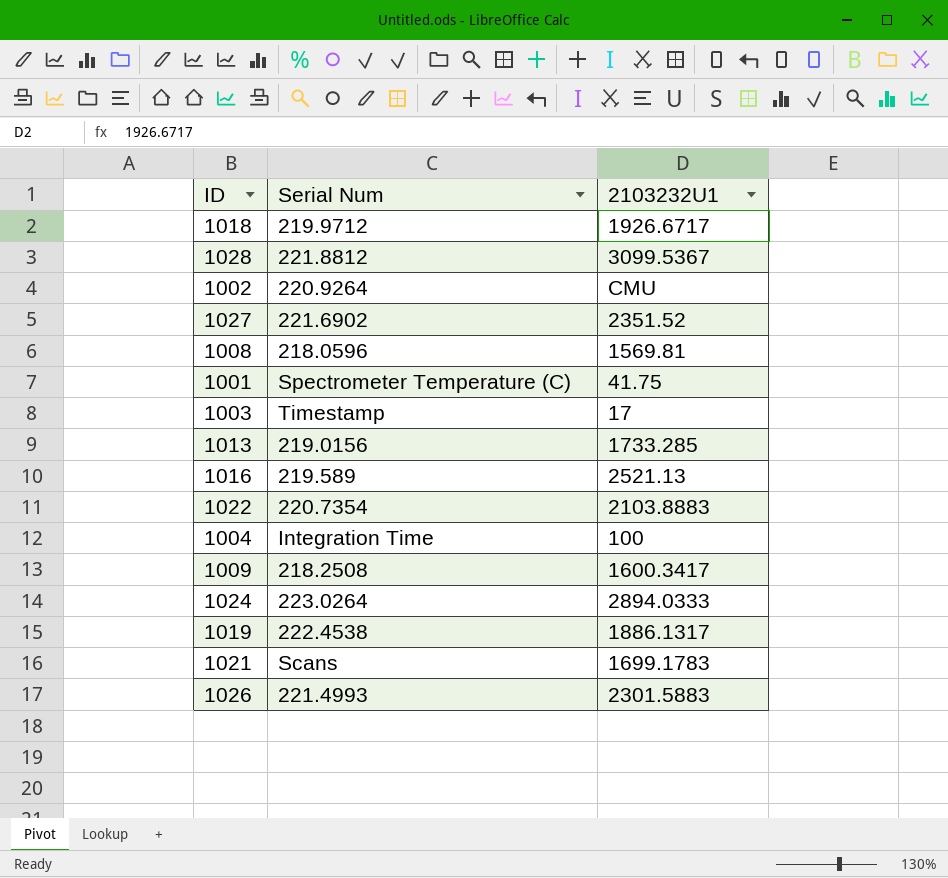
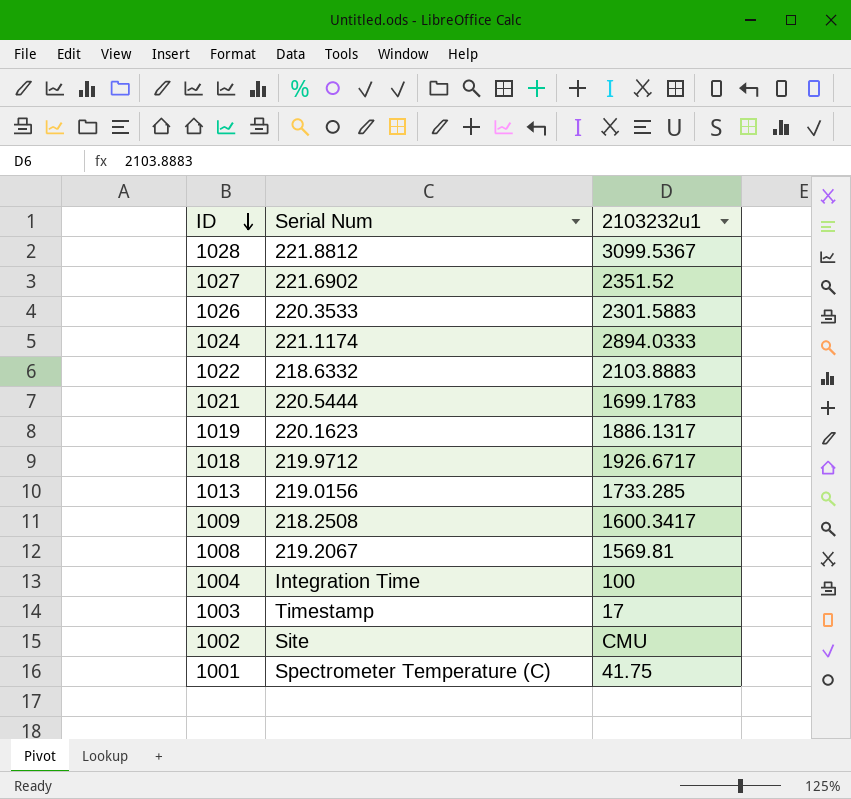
row order: none -> ID descending
column name: 2103232U1 -> 2103232u1
row 1016: 219.589 | 2521.13 -> none
1026 | Serial Num: 221.4993 -> 220.3533
1024 | Serial Num: 223.0264 -> 221.1174
1022 | Serial Num: 220.7354 -> 218.6332
1021 | Serial Num: Scans -> 220.5444
1019 | Serial Num: 222.4538 -> 220.1623
1008 | Serial Num: 218.0596 -> 219.2067
1002 | Serial Num: 220.9264 -> Site

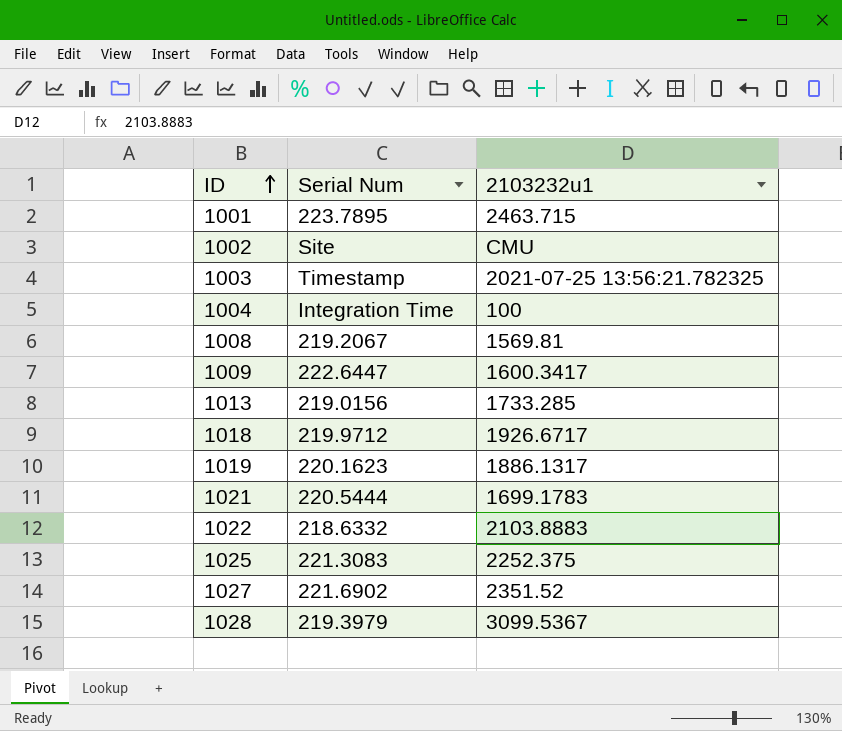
row order: ID descending -> ID ascending
row 1026: 220.3533 | 2301.5883 -> none
row 1024: 221.1174 | 2894.0333 -> none
1001 | Serial Num: Spectrometer Temperature (C) -> 223.7895
1001 | 2103232u1: 41.75 -> 2463.715
1003 | 2103232u1: 17 -> 2021-07-25 13:56:21.782325
1009 | Serial Num: 218.2508 -> 222.6447
row 1025: none -> 221.3083 | 2252.375
1028 | Serial Num: 221.8812 -> 219.3979

